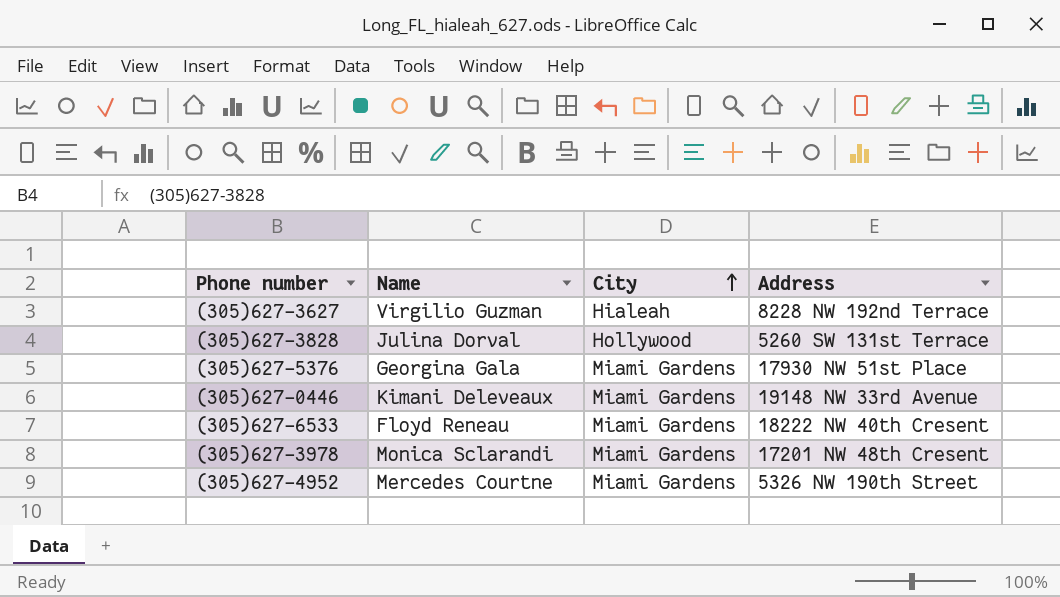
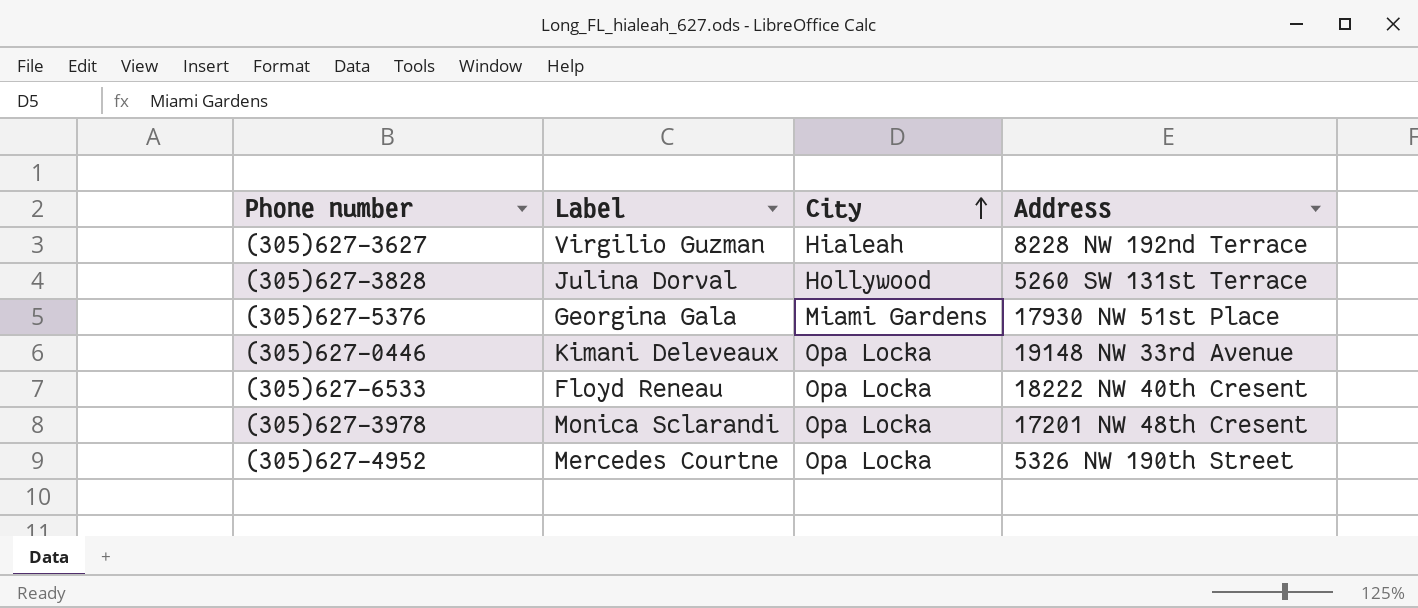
column name: Name -> Label
(305)627-0446 | City: Miami Gardens -> Opa Locka
(305)627-6533 | City: Miami Gardens -> Opa Locka
(305)627-3978 | City: Miami Gardens -> Opa Locka
(305)627-4952 | City: Miami Gardens -> Opa Locka

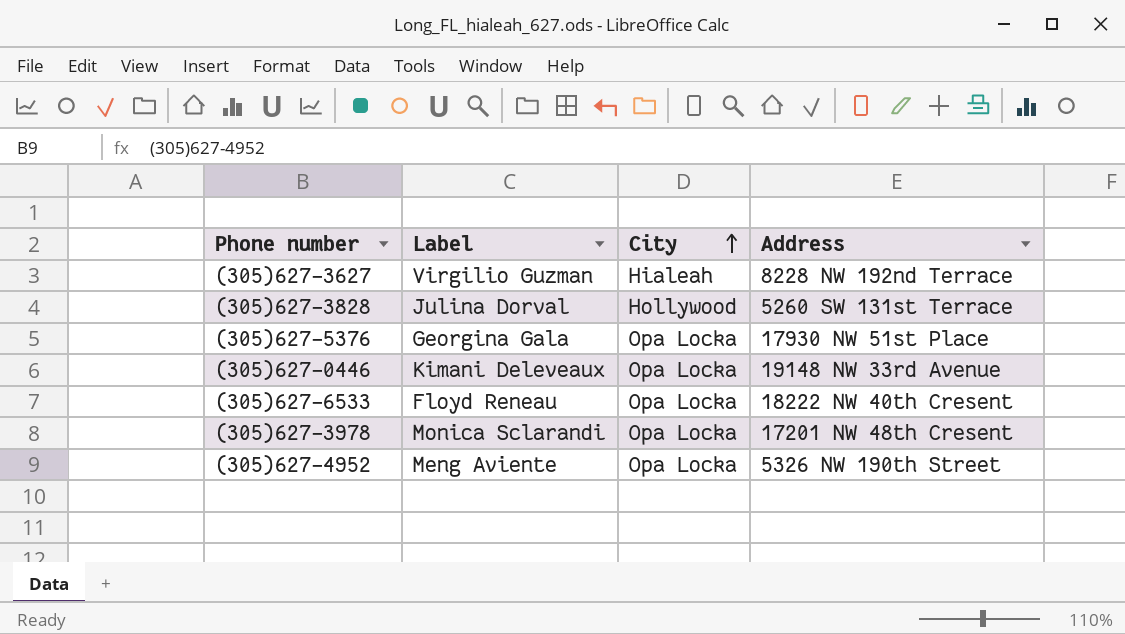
(305)627-5376 | City: Miami Gardens -> Opa Locka
(305)627-4952 | Label: Mercedes Courtne -> Meng Aviente

